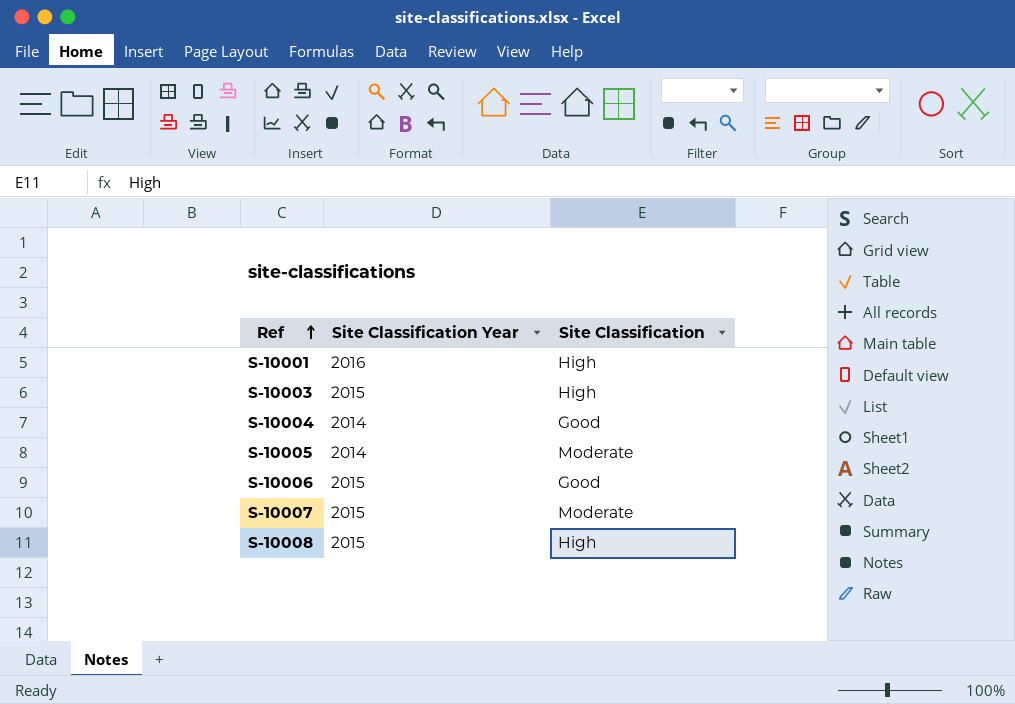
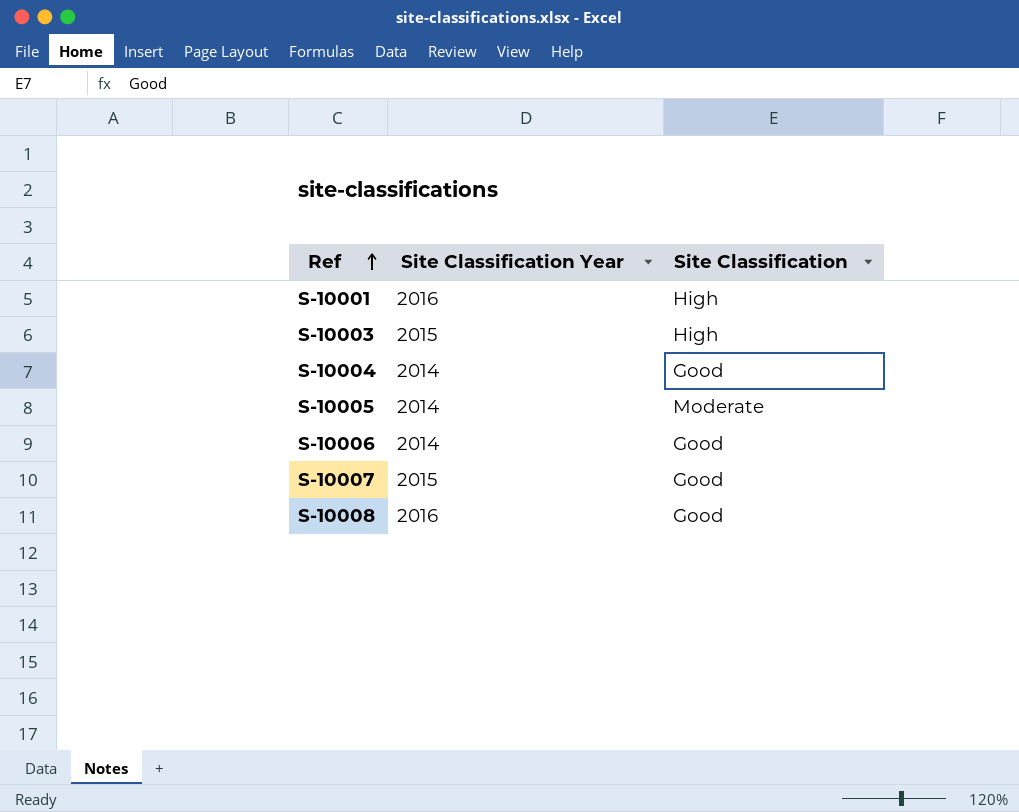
S-10006 | Site Classification Year: 2015 -> 2014
S-10007 | Site Classification: Moderate -> Good
S-10008 | Site Classification Year: 2015 -> 2016
S-10008 | Site Classification: High -> Good

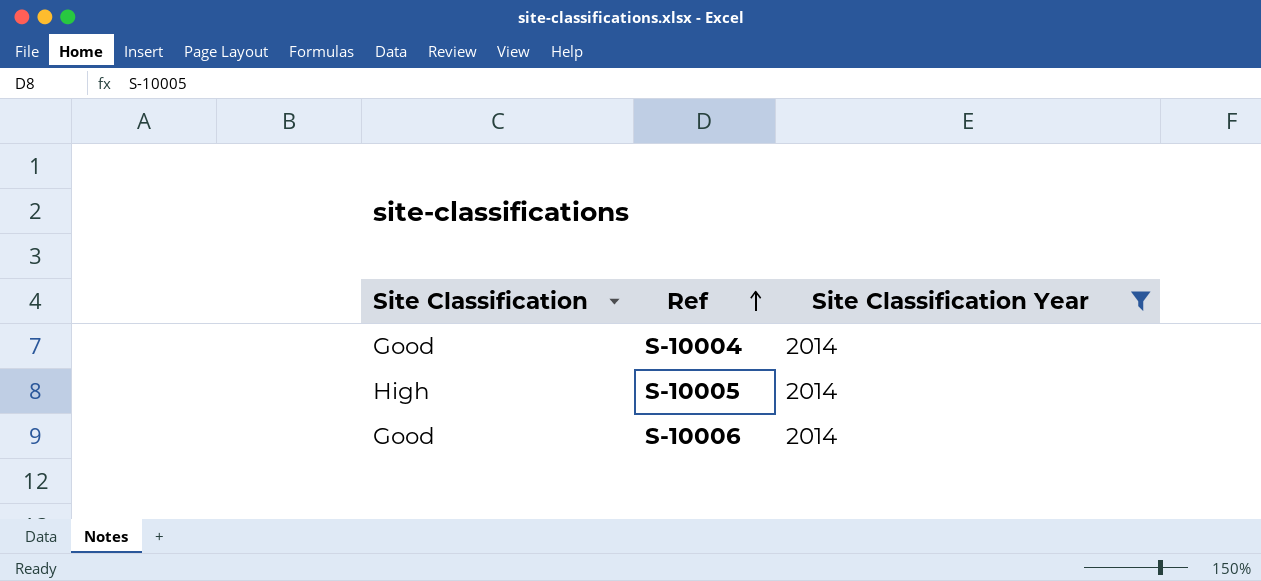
filter: none -> Site Classification Year = 2014
column Site Classification | position: 3 -> 1
S-10005 | Site Classification: Moderate -> High

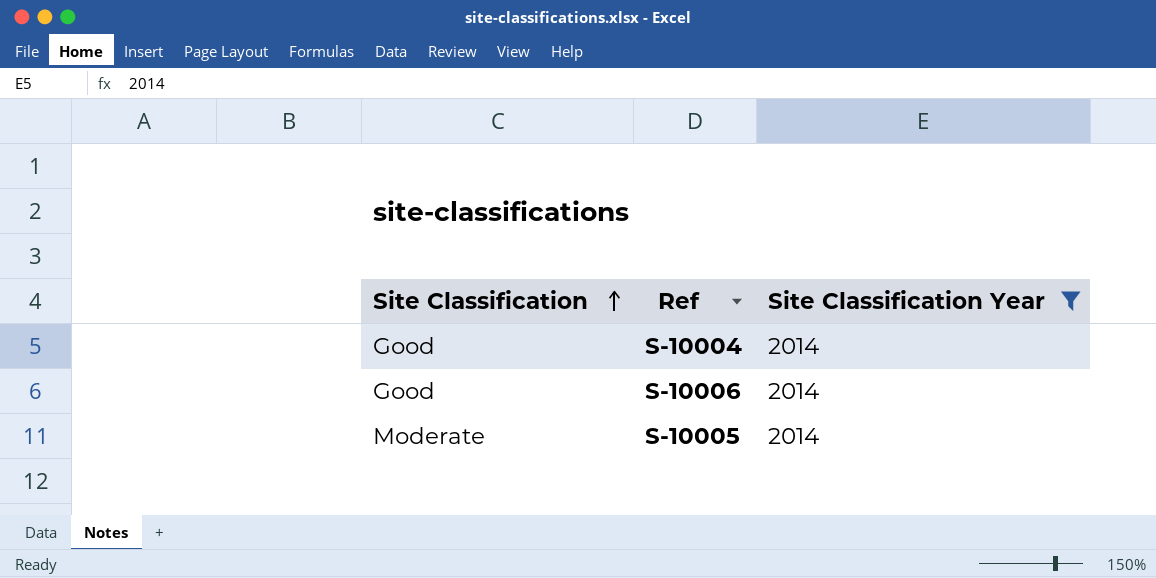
row order: Ref ascending -> Site Classification ascending
S-10005 | Site Classification: High -> Moderate

